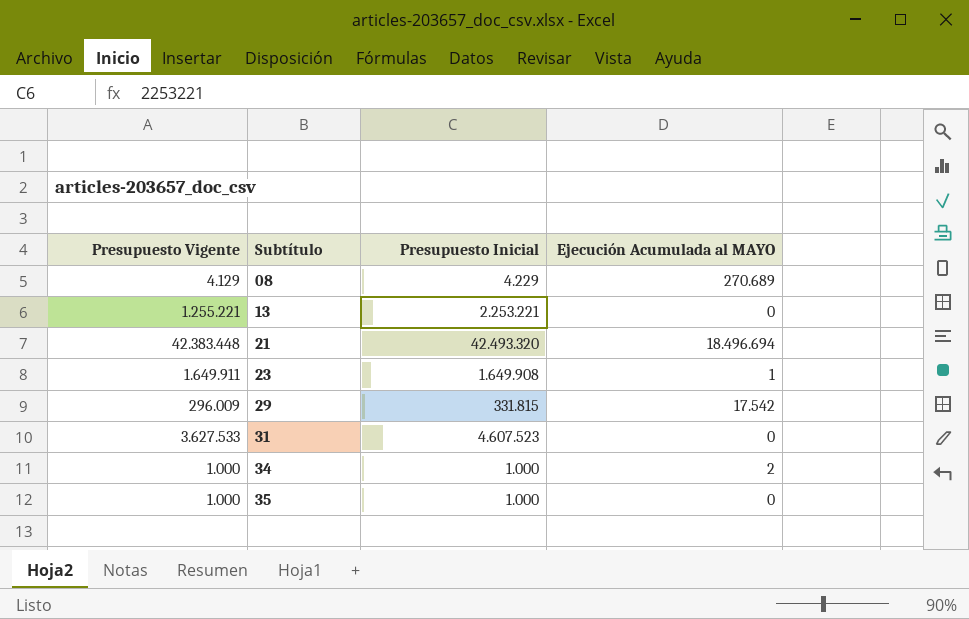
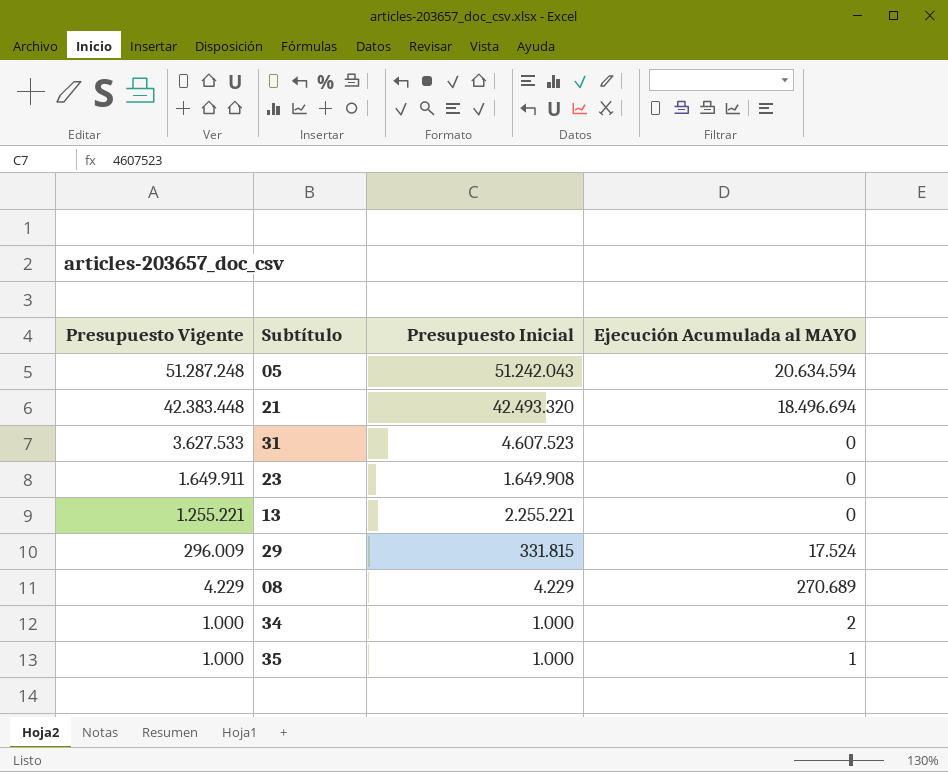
row order: Subtítulo ascending -> Presupuesto Vigente descending
row 05: none -> 51.287.248 | 51.242.043 | 20.634.594
23 | Ejecución Acumulada al MAYO: 1 -> 0
13 | Presupuesto Inicial: 2.253.221 -> 2.255.221
29 | Ejecución Acumulada al MAYO: 17.542 -> 17.524
08 | Presupuesto Vigente: 4.129 -> 4.229
35 | Ejecución Acumulada al MAYO: 0 -> 1

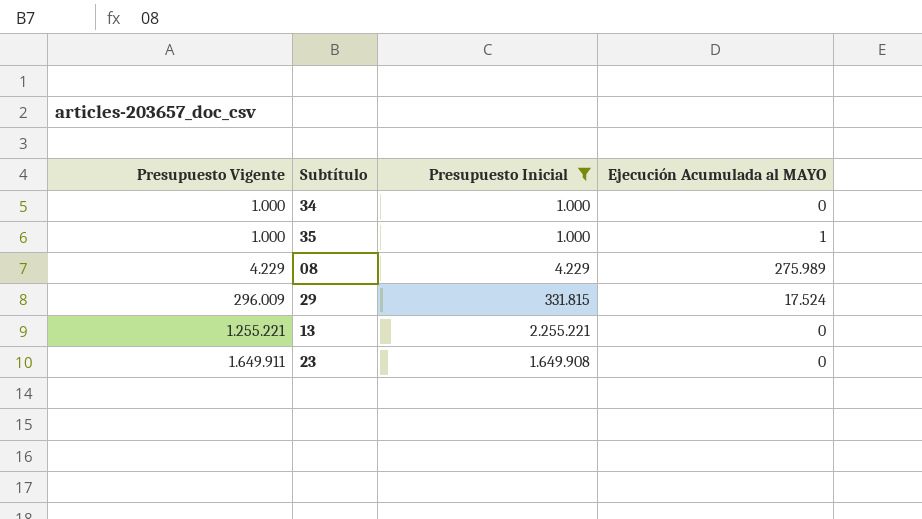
filter: none -> Presupuesto Inicial <= 2.255.221
row order: Presupuesto Vigente descending -> Presupuesto Vigente ascending
34 | Ejecución Acumulada al MAYO: 2 -> 0
08 | Ejecución Acumulada al MAYO: 270.689 -> 275.989

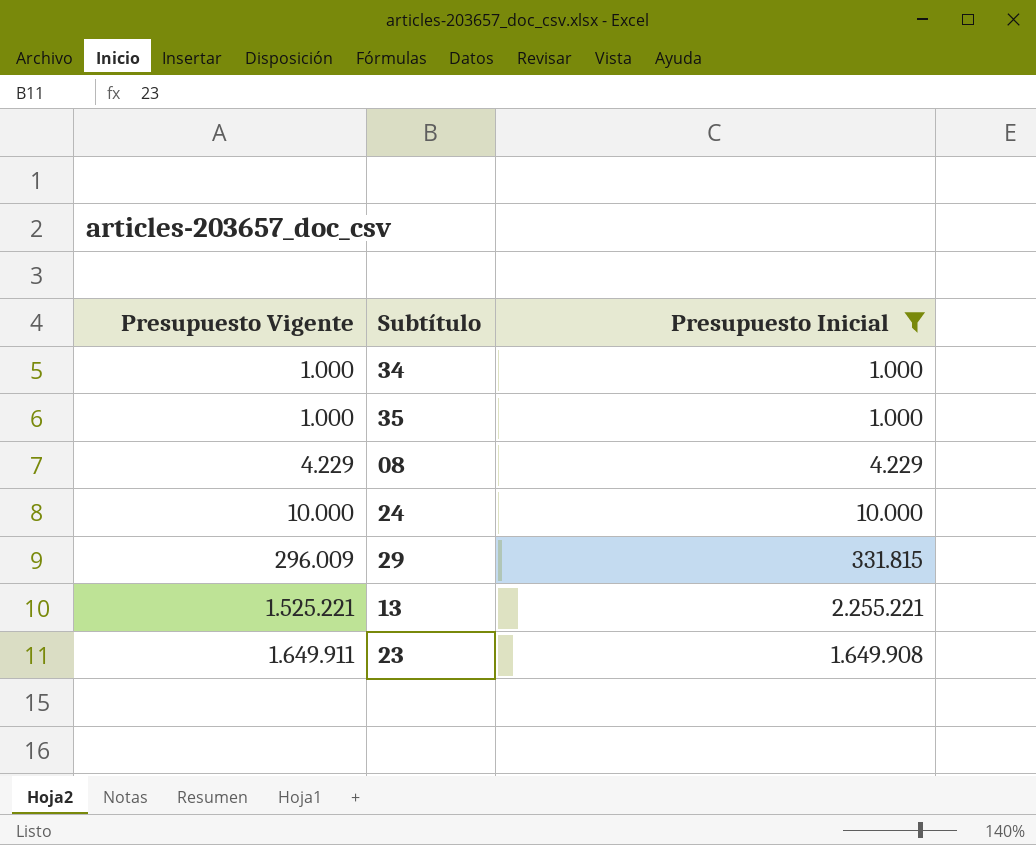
column Ejecución Acumulada al MAYO | position: 4 -> none
row 24: none -> 10.000 | 10.000
13 | Presupuesto Vigente: 1.255.221 -> 1.525.221

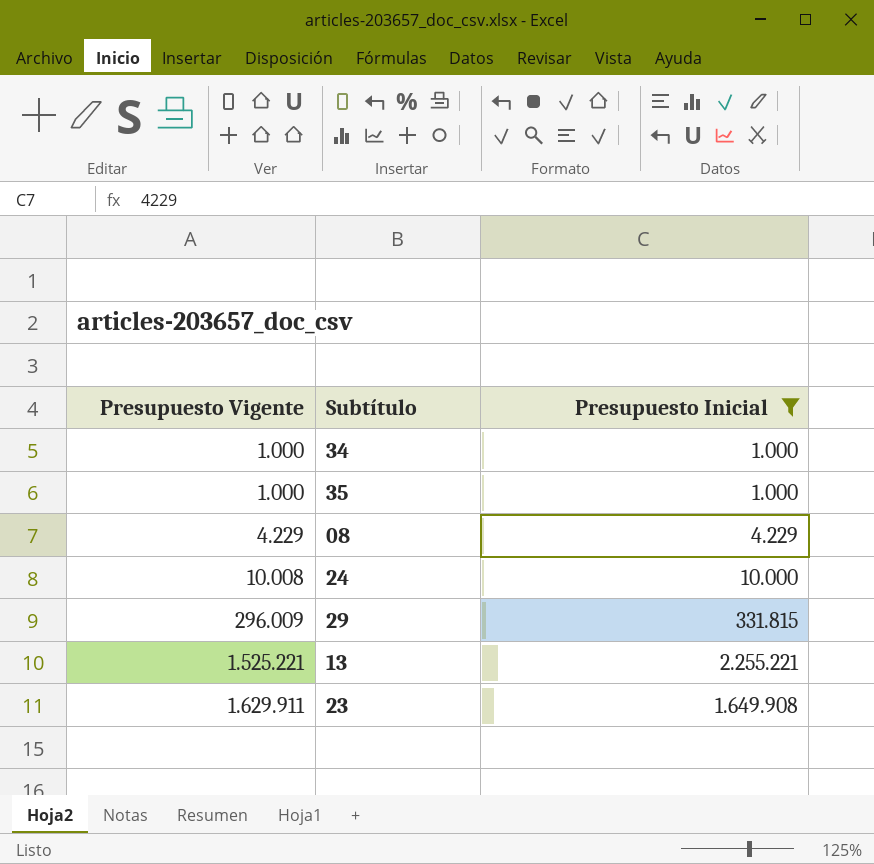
24 | Presupuesto Vigente: 10.000 -> 10.008
23 | Presupuesto Vigente: 1.649.911 -> 1.629.911

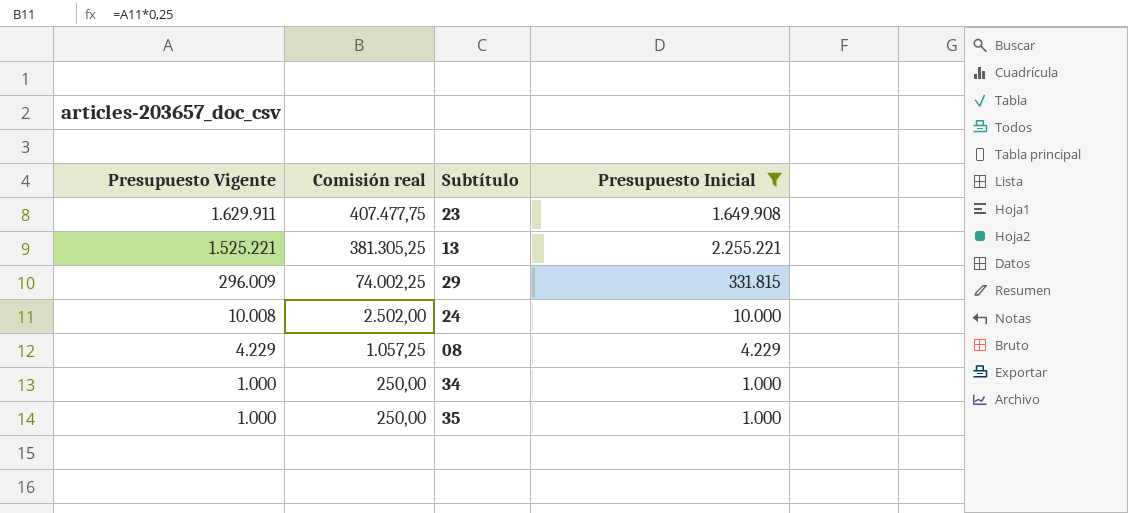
row order: Presupuesto Vigente ascending -> Presupuesto Vigente descending
column Comisión real | formula: none -> [Presupuesto Vigente] * 0,25

